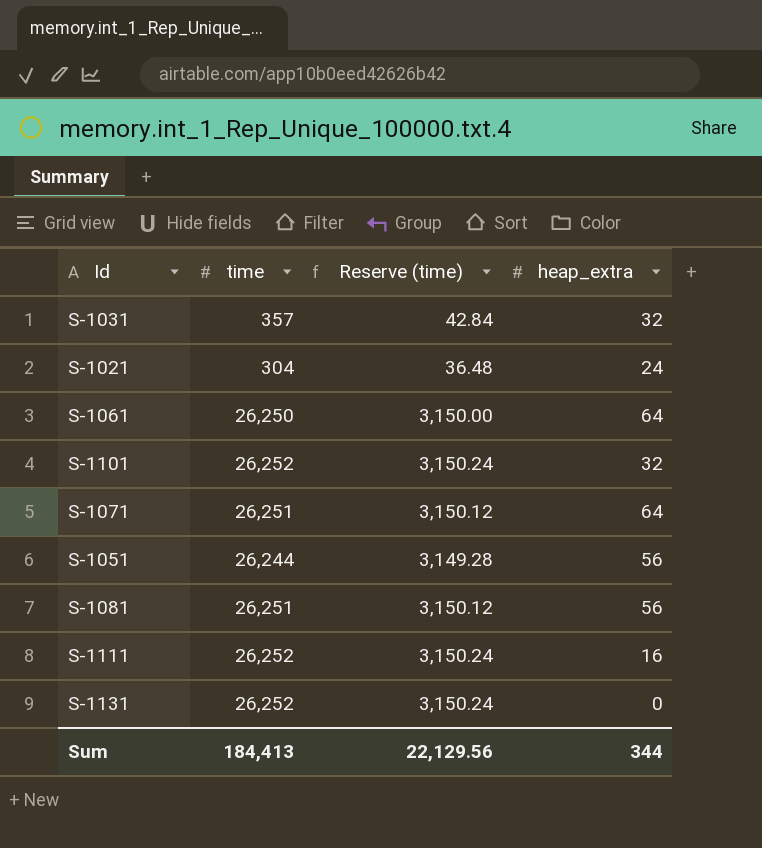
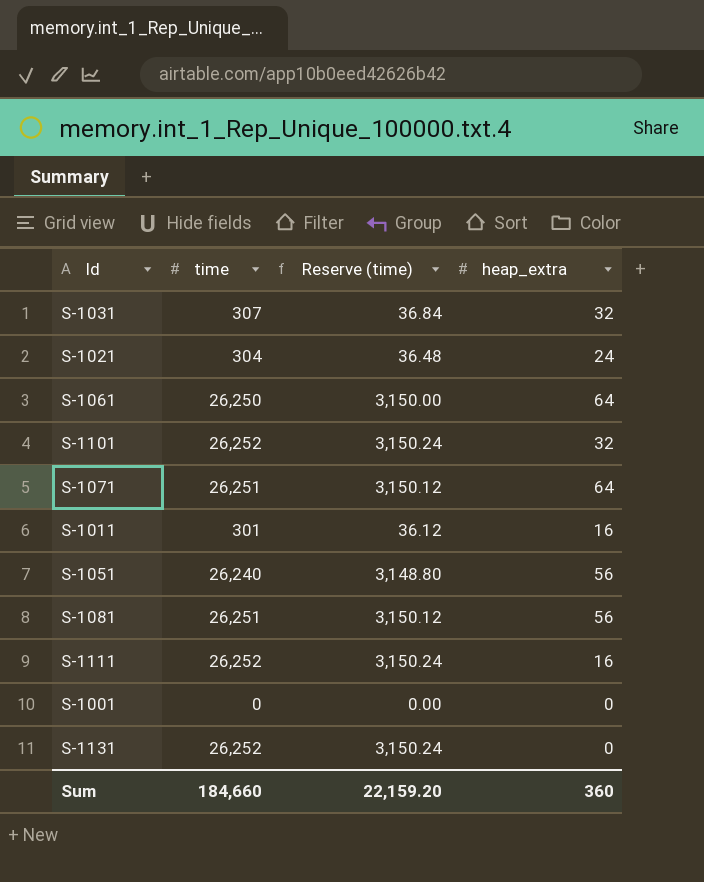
S-1031 | time: 357 -> 307
S-1031 | Reserve (time): 42.84 -> 36.84
row S-1011: none -> 301 | 36.12 | 16
S-1051 | time: 26,244 -> 26,240
S-1051 | Reserve (time): 3,149.28 -> 3,148.80
row S-1001: none -> 0 | 0.00 | 0
Sum | time: 184,413 -> 184,660
Sum | Reserve (time): 22,129.56 -> 22,159.20
Sum | heap_extra: 344 -> 360

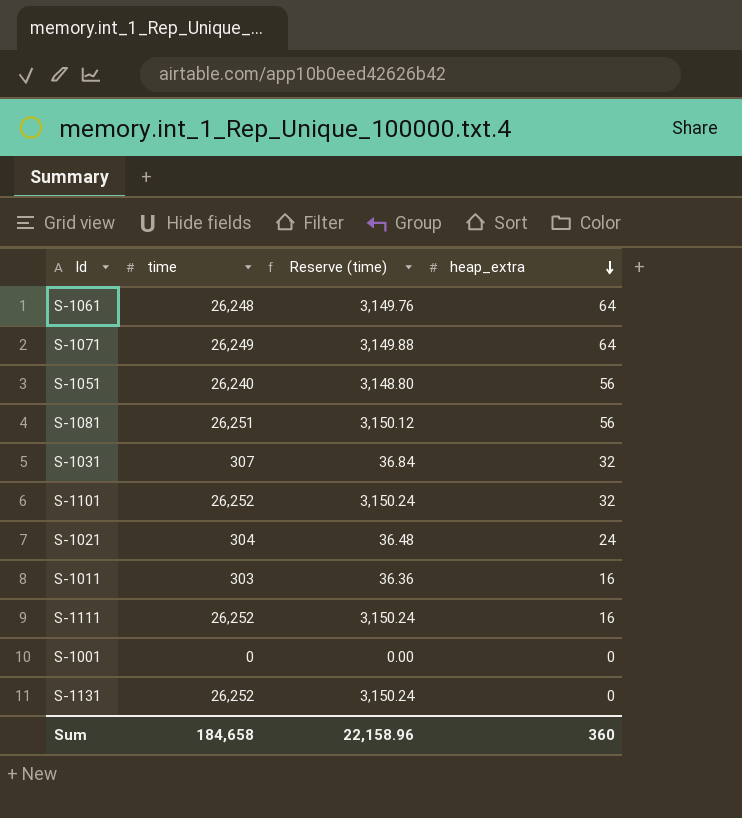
row order: none -> heap_extra descending
S-1061 | time: 26,250 -> 26,248
S-1061 | Reserve (time): 3,150.00 -> 3,149.76
S-1071 | time: 26,251 -> 26,249
S-1071 | Reserve (time): 3,150.12 -> 3,149.88
S-1011 | time: 301 -> 303
S-1011 | Reserve (time): 36.12 -> 36.36
Sum | time: 184,660 -> 184,658
Sum | Reserve (time): 22,159.20 -> 22,158.96

